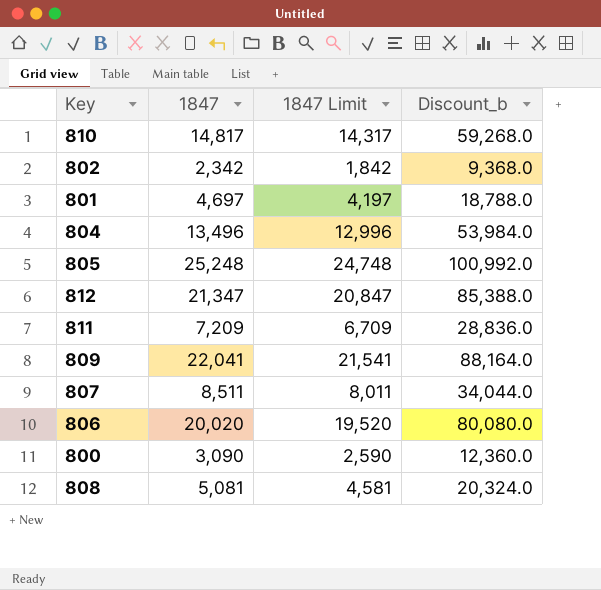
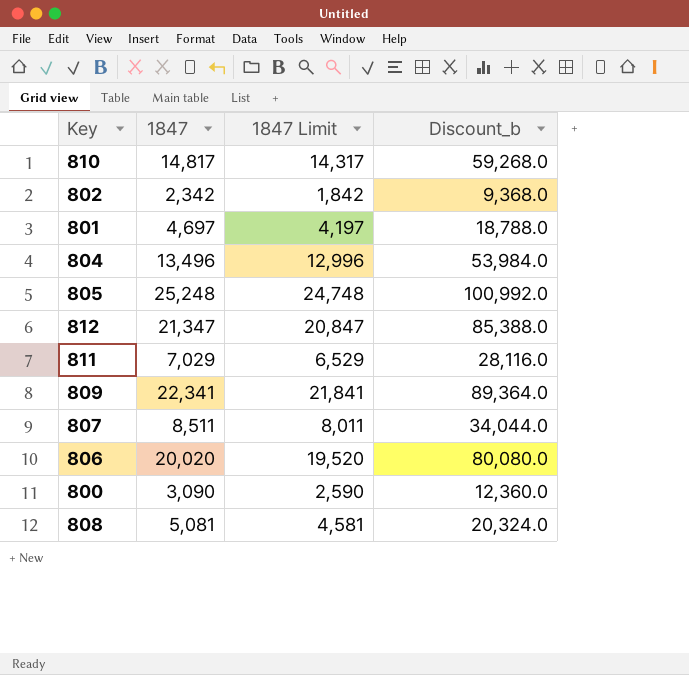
811 | 1847: 7,209 -> 7,029
811 | 1847 Limit: 6,709 -> 6,529
811 | Discount_b: 28,836.0 -> 28,116.0
809 | 1847: 22,041 -> 22,341
809 | 1847 Limit: 21,541 -> 21,841
809 | Discount_b: 88,164.0 -> 89,364.0

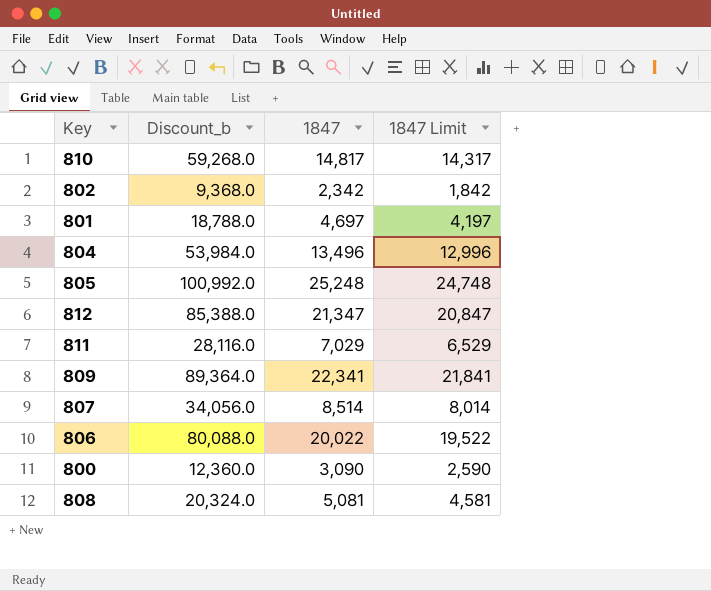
column Discount_b | position: 4 -> 2
807 | Discount_b: 34,044.0 -> 34,056.0
807 | 1847: 8,511 -> 8,514
807 | 1847 Limit: 8,011 -> 8,014
806 | Discount_b: 80,080.0 -> 80,088.0
806 | 1847: 20,020 -> 20,022
806 | 1847 Limit: 19,520 -> 19,522

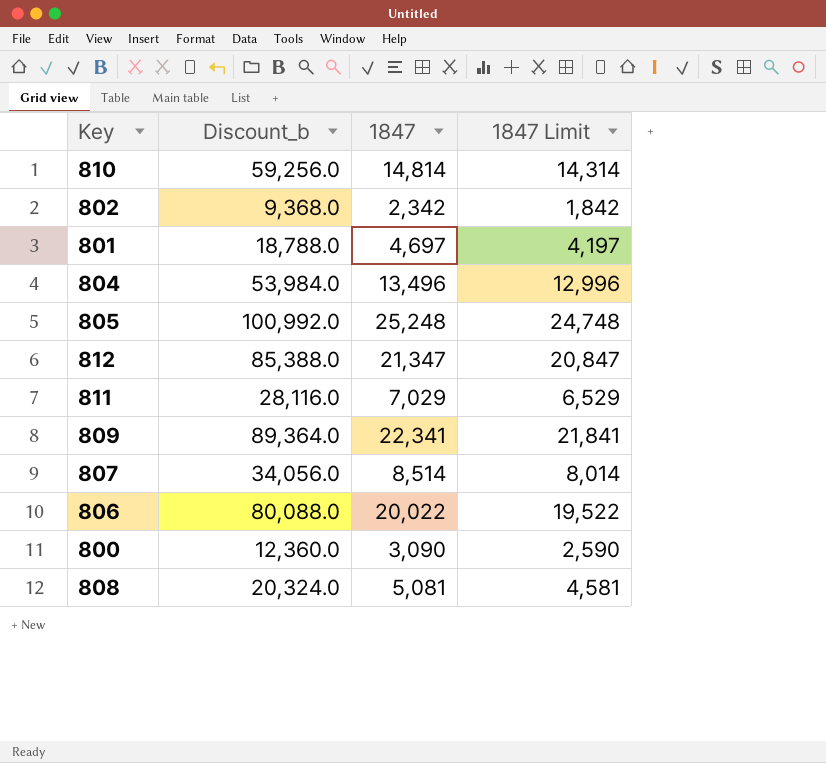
810 | Discount_b: 59,268.0 -> 59,256.0
810 | 1847: 14,817 -> 14,814
810 | 1847 Limit: 14,317 -> 14,314

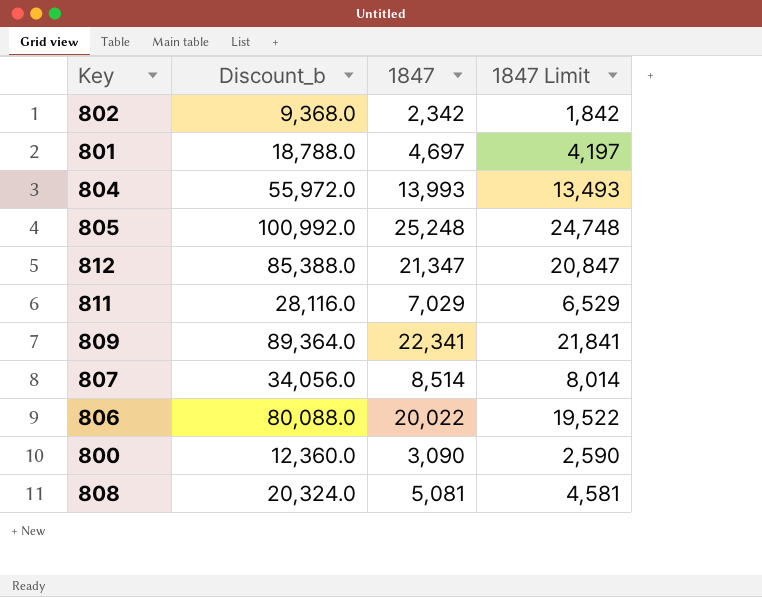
row 810: 59,256.0 | 14,814 | 14,314 -> none
804 | Discount_b: 53,984.0 -> 55,972.0
804 | 1847: 13,496 -> 13,993
804 | 1847 Limit: 12,996 -> 13,493

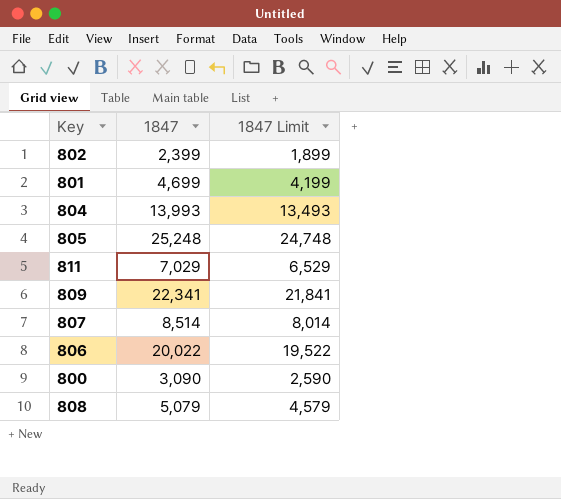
column Discount_b | formula: [1847] * 4 -> none
row 812: 85,388.0 | 21,347 | 20,847 -> none
802 | 1847: 2,342 -> 2,399
802 | 1847 Limit: 1,842 -> 1,899
801 | 1847: 4,697 -> 4,699
801 | 1847 Limit: 4,197 -> 4,199
808 | 1847: 5,081 -> 5,079
808 | 1847 Limit: 4,581 -> 4,579

